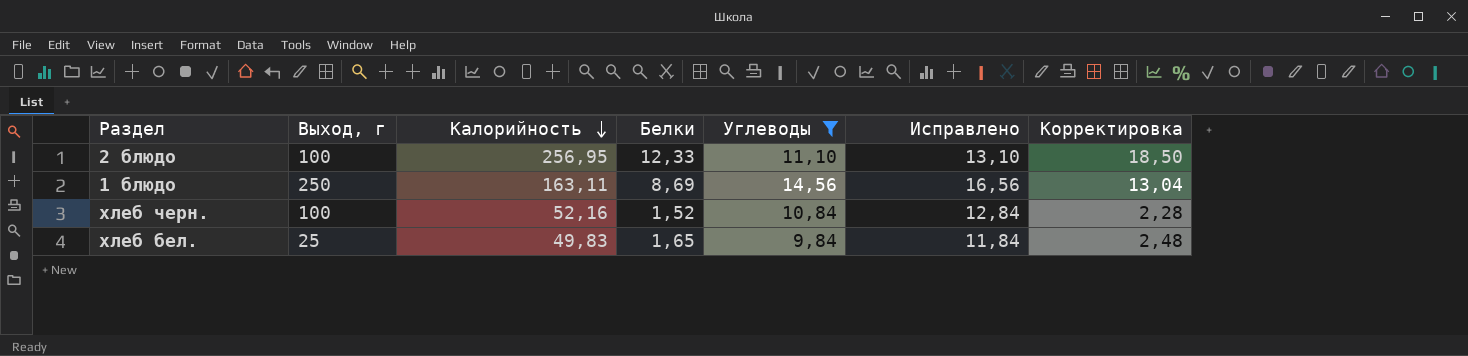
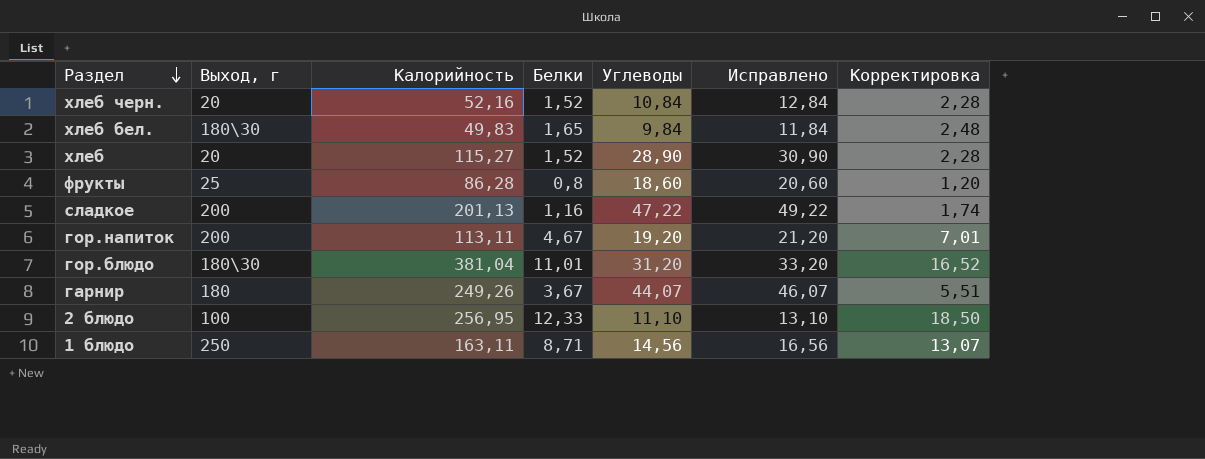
filter: Углеводы <= 14,56 -> none
row order: Калорийность descending -> Раздел descending
хлеб черн. | Выход, г: 100 -> 20
хлеб бел. | Выход, г: 25 -> 180\30
1 блюдо | Белки: 8,69 -> 8,71
1 блюдо | Корректировка: 13,04 -> 13,07

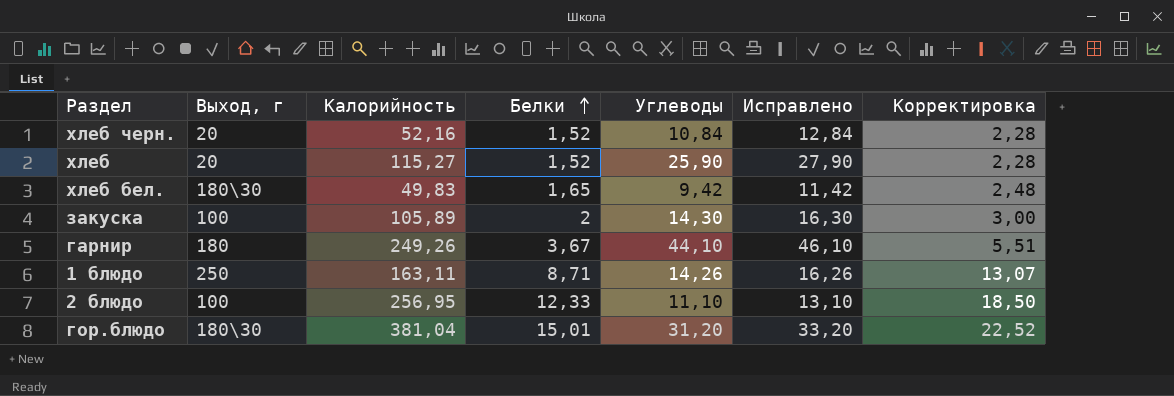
row order: Раздел descending -> Белки ascending
row фрукты: 25 | 86,28 | 0,8 | 18,60 | 20,60 | 1,20 -> none
row сладкое: 200 | 201,13 | 1,16 | 47,22 | 49,22 | 1,74 -> none
row гор.напиток: 200 | 113,11 | 4,67 | 19,20 | 21,20 | 7,01 -> none
хлеб | Углеводы: 28,90 -> 25,90
хлеб | Исправлено: 30,90 -> 27,90
хлеб бел. | Углеводы: 9,84 -> 9,42
хлеб бел. | Исправлено: 11,84 -> 11,42
row закуска: none -> 100 | 105,89 | 2 | 14,30 | 16,30 | 3,00
гарнир | Углеводы: 44,07 -> 44,10
гарнир | Исправлено: 46,07 -> 46,10
1 блюдо | Углеводы: 14,56 -> 14,26
1 блюдо | Исправлено: 16,56 -> 16,26
гор.блюдо | Белки: 11,01 -> 15,01
гор.блюдо | Корректировка: 16,52 -> 22,52

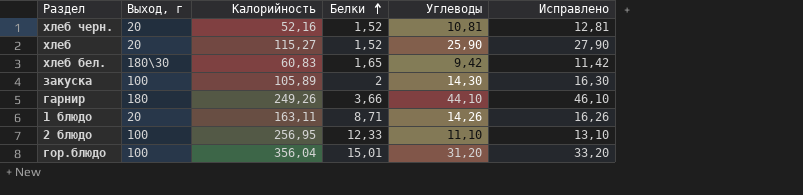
column Корректировка | formula: [Белки] * 1,5 -> none
хлеб черн. | Углеводы: 10,84 -> 10,81
хлеб черн. | Исправлено: 12,84 -> 12,81
хлеб бел. | Калорийность: 49,83 -> 60,83
гарнир | Белки: 3,67 -> 3,66
1 блюдо | Выход, г: 250 -> 20
гор.блюдо | Выход, г: 180\30 -> 100
гор.блюдо | Калорийность: 381,04 -> 356,04

